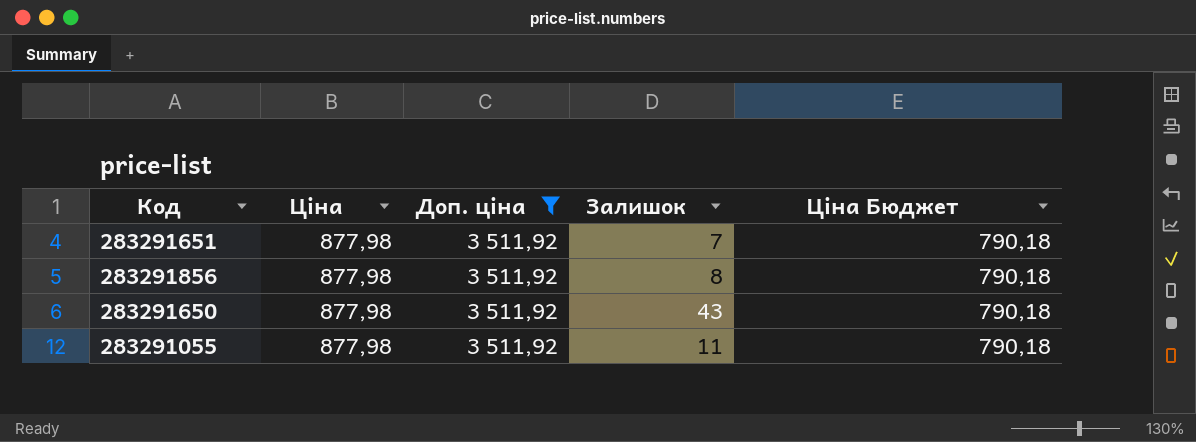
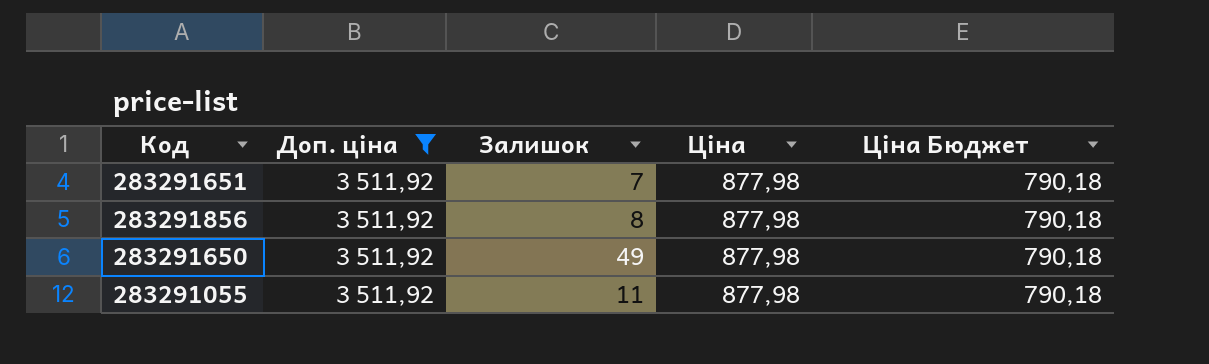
column Ціна | position: 2 -> 4
283291650 | Залишок: 43 -> 49

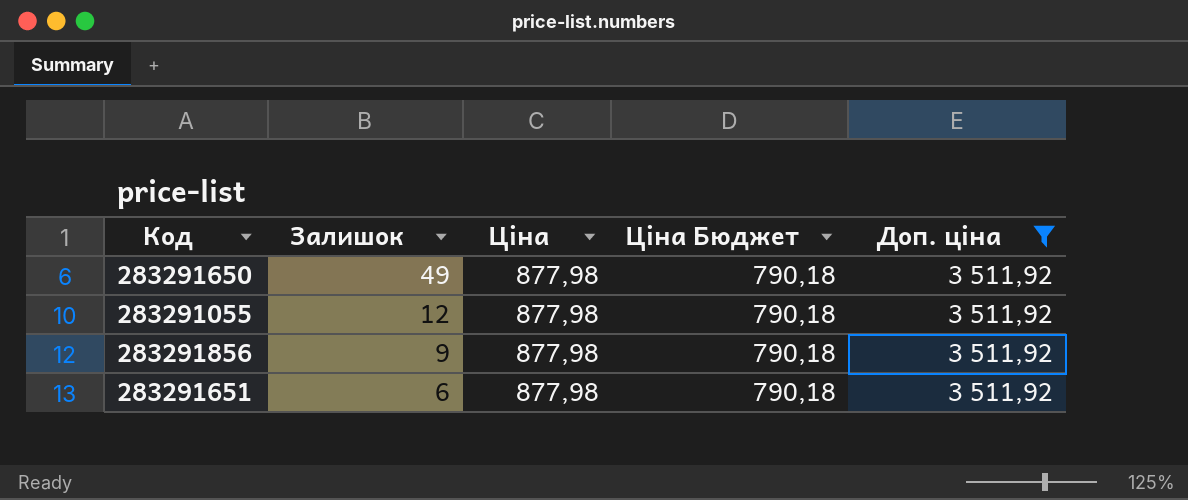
row order: none -> Залишок descending
column Доп. ціна | position: 2 -> 5
283291055 | Залишок: 11 -> 12
283291856 | Залишок: 8 -> 9
283291651 | Залишок: 7 -> 6

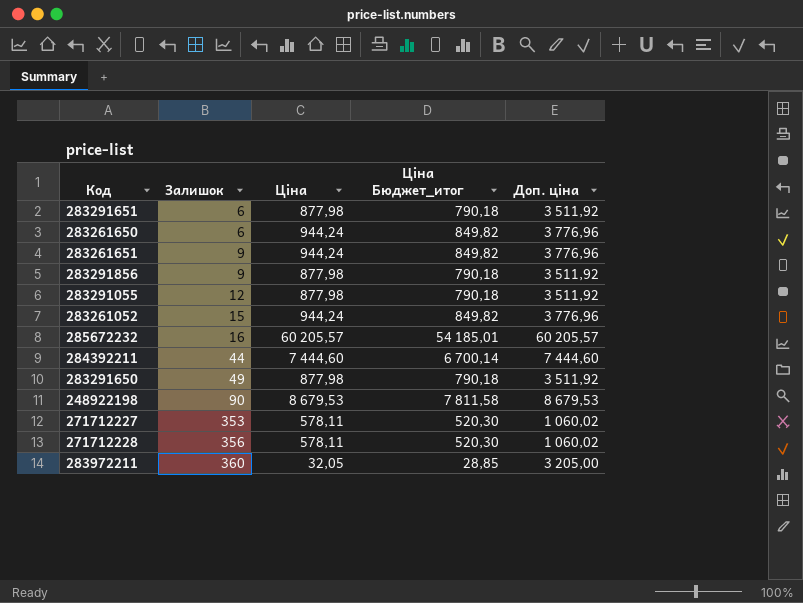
filter: Доп. ціна = 3 511,92 -> none
row order: Залишок descending -> Залишок ascending
column name: Ціна Бюджет -> Ціна Бюджет_итог

